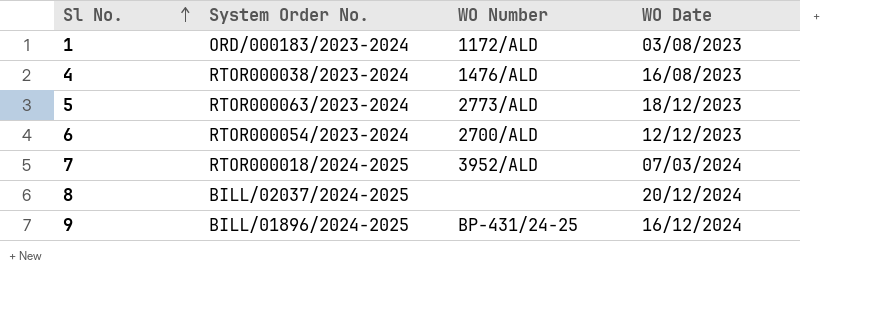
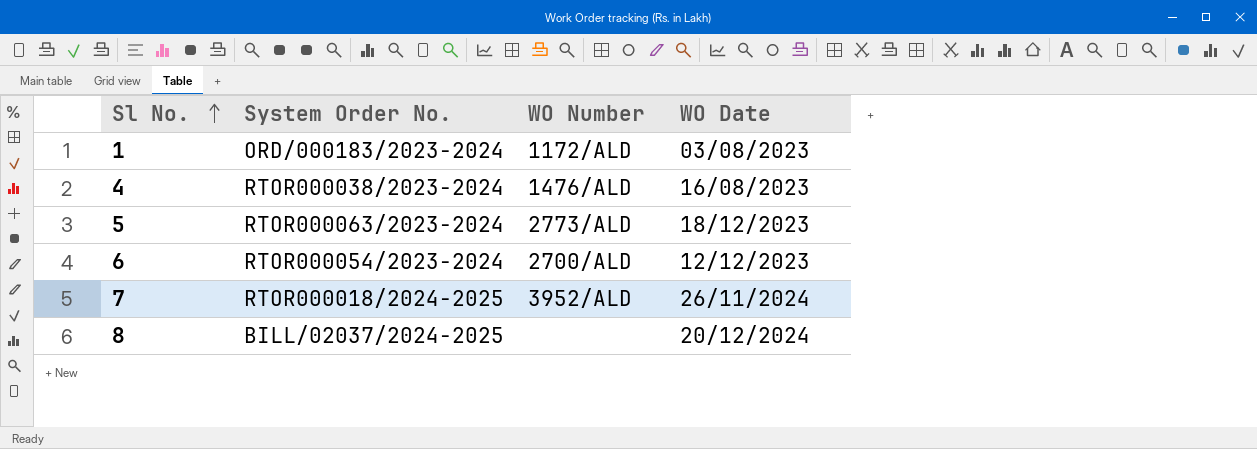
row 9: BILL/01896/2024-2025 | BP-431/24-25 | 16/12/2024 -> none
7 | WO Date: 07/03/2024 -> 26/11/2024

